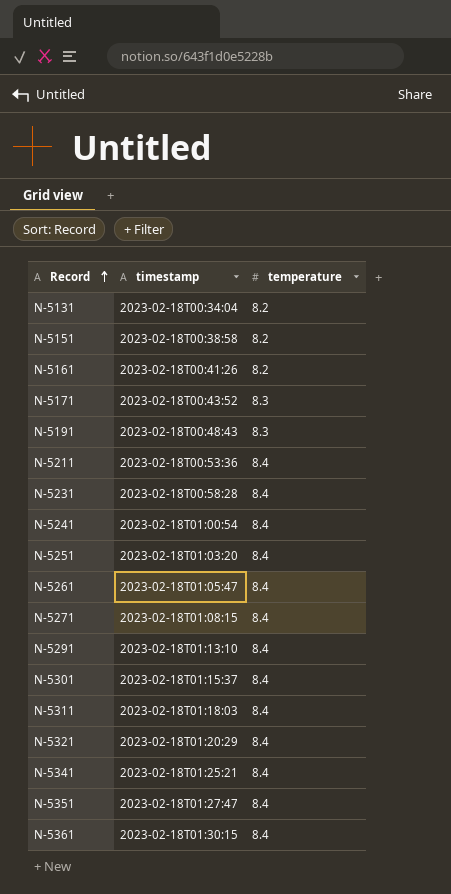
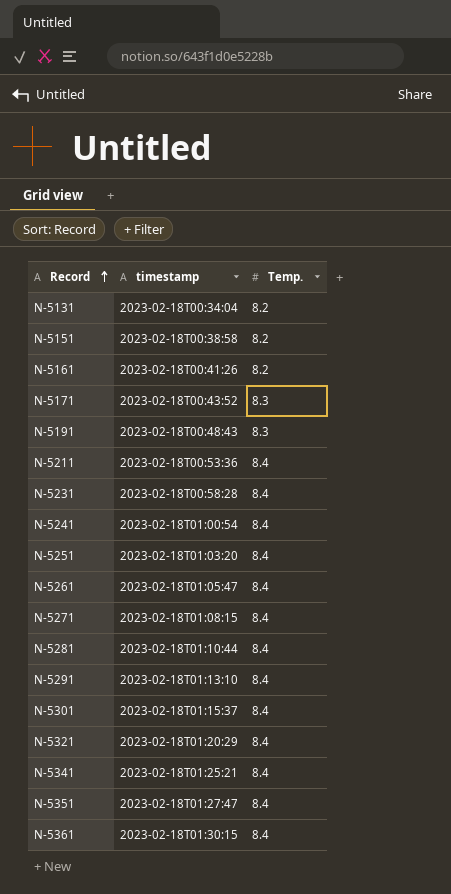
column name: temperature -> Temp.
row N-5311: 2023-02-18T01:18:03 | 8.4 -> none
row N-5281: none -> 2023-02-18T01:10:44 | 8.4

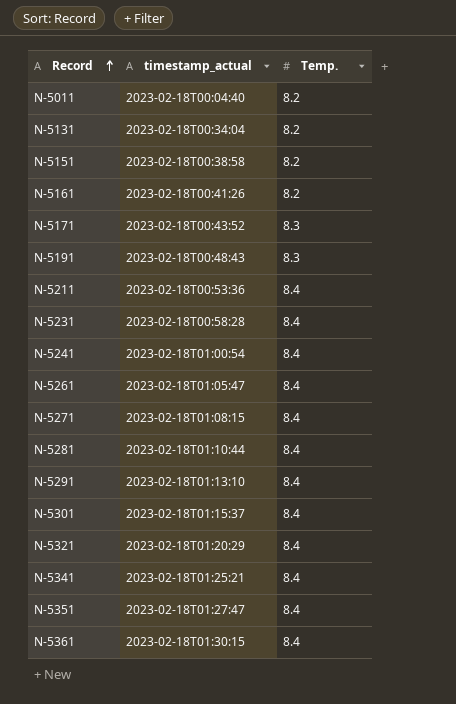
column name: timestamp -> timestamp_actual
row N-5251: 2023-02-18T01:03:20 | 8.4 -> none
row N-5011: none -> 2023-02-18T00:04:40 | 8.2

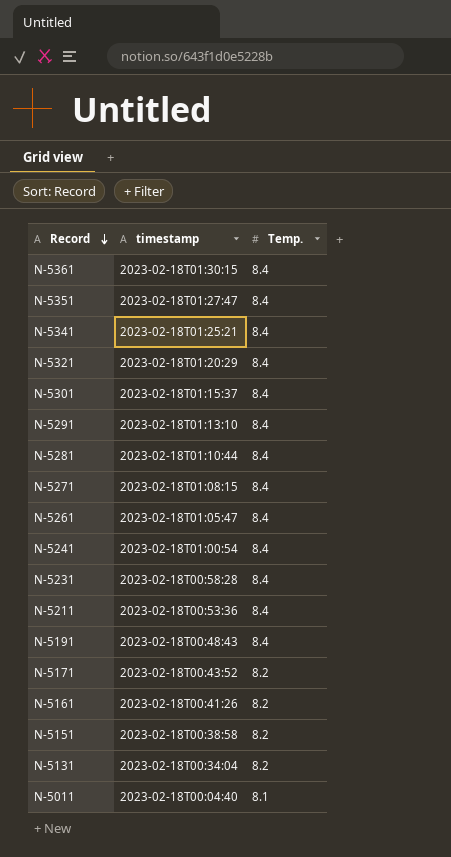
row order: Record ascending -> Record descending
column name: timestamp_actual -> timestamp
N-5191 | Temp.: 8.3 -> 8.4
N-5171 | Temp.: 8.3 -> 8.2
N-5011 | Temp.: 8.2 -> 8.1

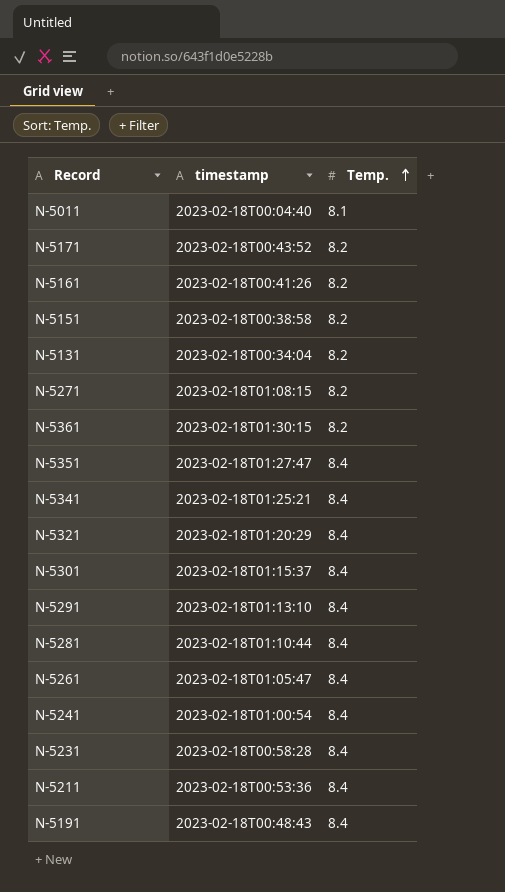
row order: Record descending -> Temp. ascending
N-5271 | Temp.: 8.4 -> 8.2
N-5361 | Temp.: 8.4 -> 8.2

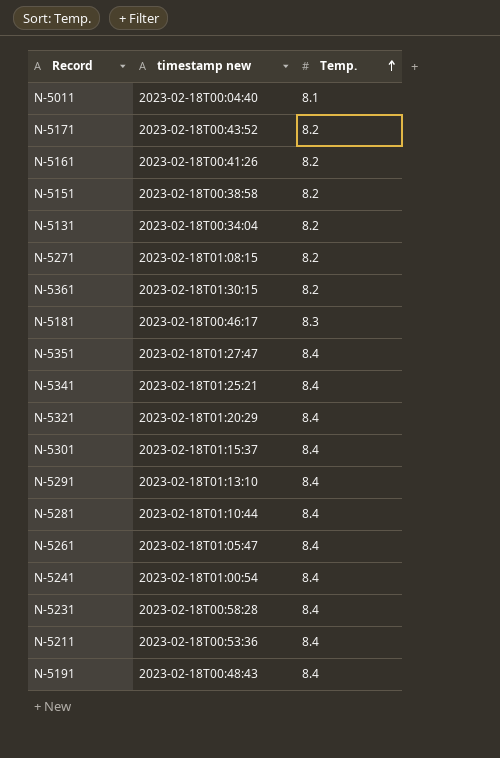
column name: timestamp -> timestamp new
row N-5181: none -> 2023-02-18T00:46:17 | 8.3

